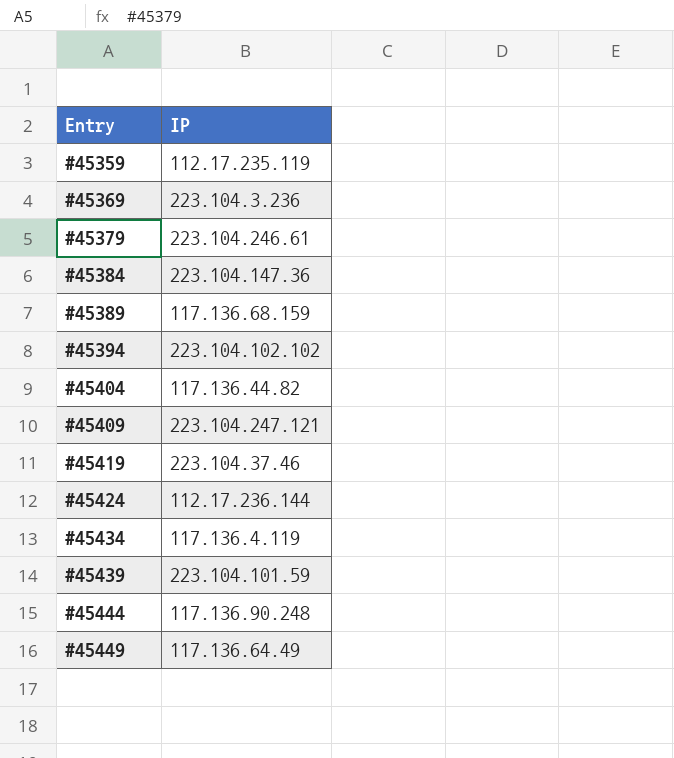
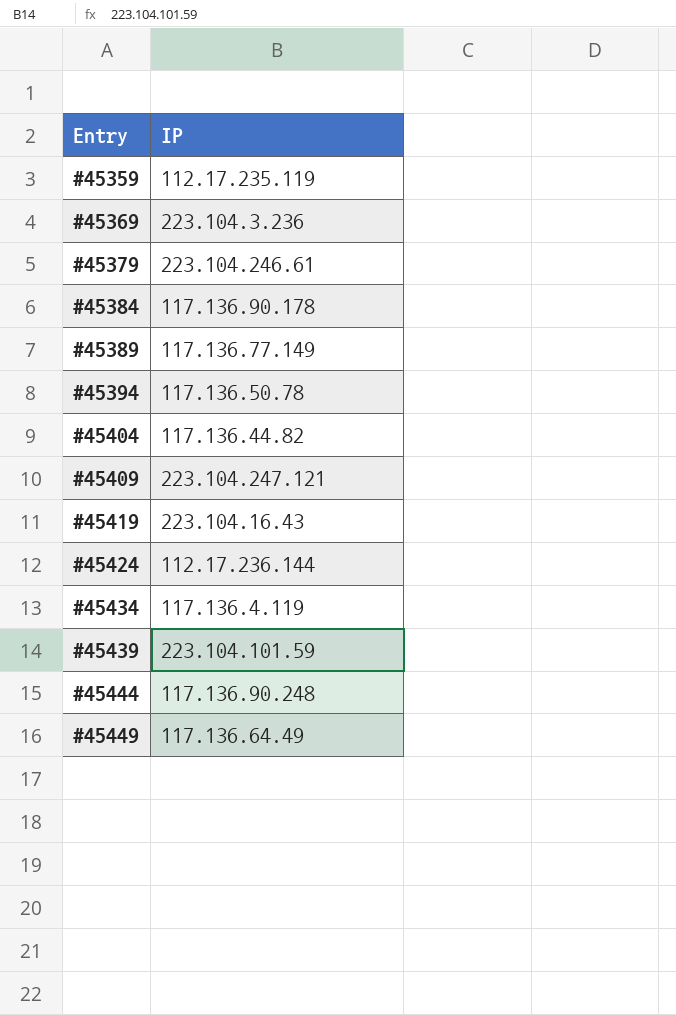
#45384 | IP: 223.104.147.36 -> 117.136.90.178
#45389 | IP: 117.136.68.159 -> 117.136.77.149
#45394 | IP: 223.104.102.102 -> 117.136.50.78
#45419 | IP: 223.104.37.46 -> 223.104.16.43

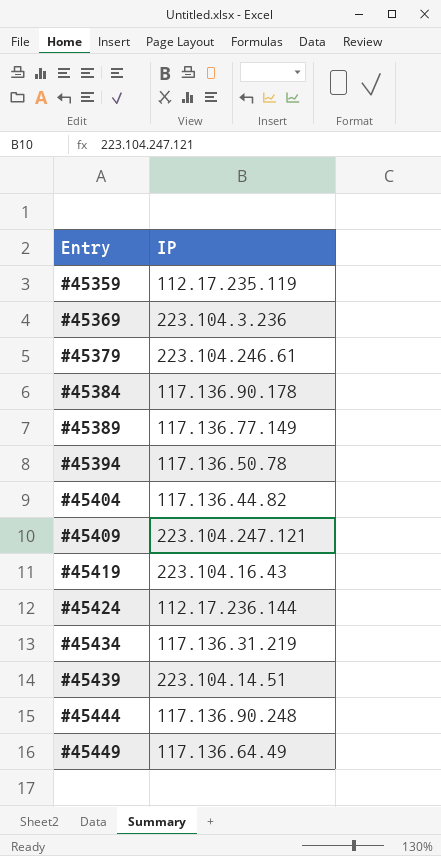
#45434 | IP: 117.136.4.119 -> 117.136.31.219
#45439 | IP: 223.104.101.59 -> 223.104.14.51

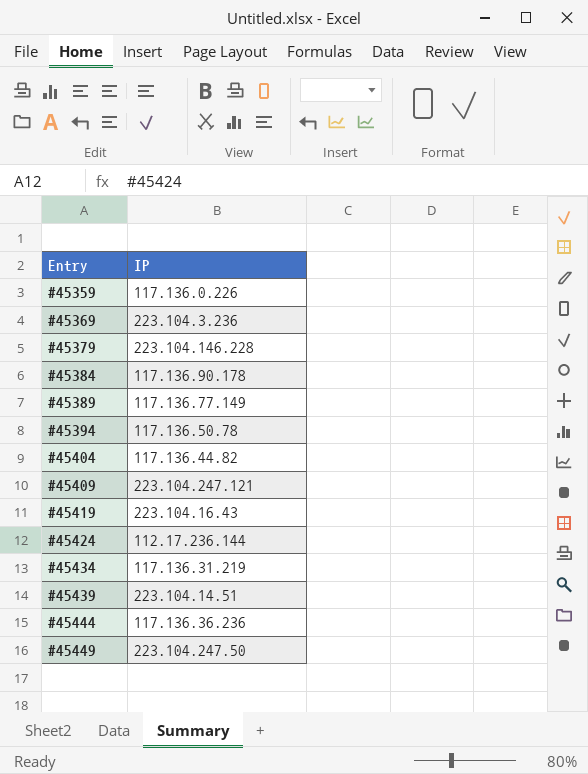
#45359 | IP: 112.17.235.119 -> 117.136.0.226
#45379 | IP: 223.104.246.61 -> 223.104.146.228
#45444 | IP: 117.136.90.248 -> 117.136.36.236
#45449 | IP: 117.136.64.49 -> 223.104.247.50

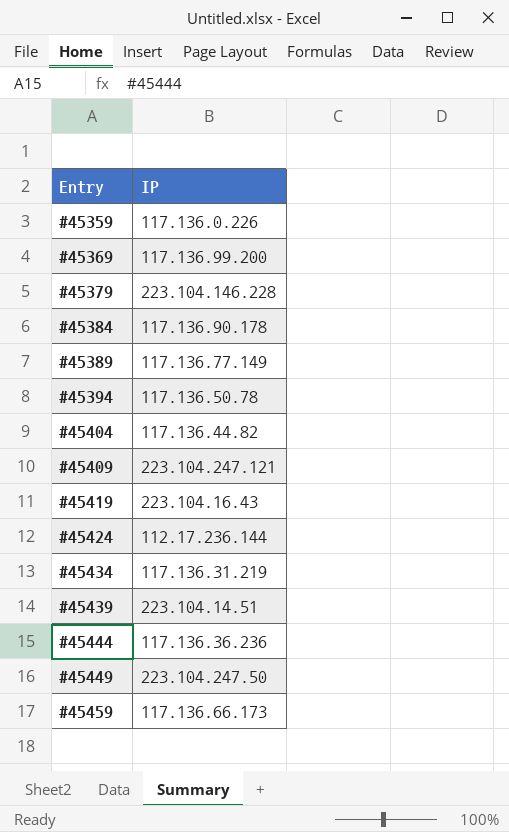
#45369 | IP: 223.104.3.236 -> 117.136.99.200
row #45459: none -> 117.136.66.173

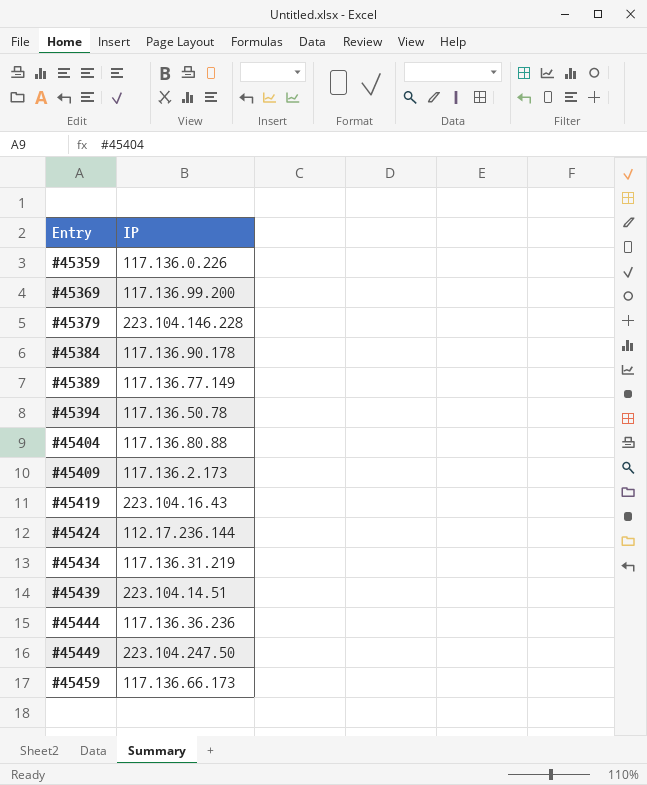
#45404 | IP: 117.136.44.82 -> 117.136.80.88
#45409 | IP: 223.104.247.121 -> 117.136.2.173

